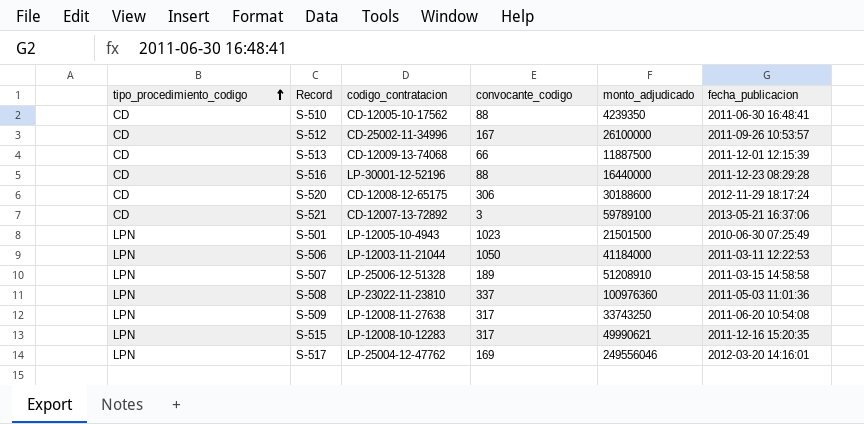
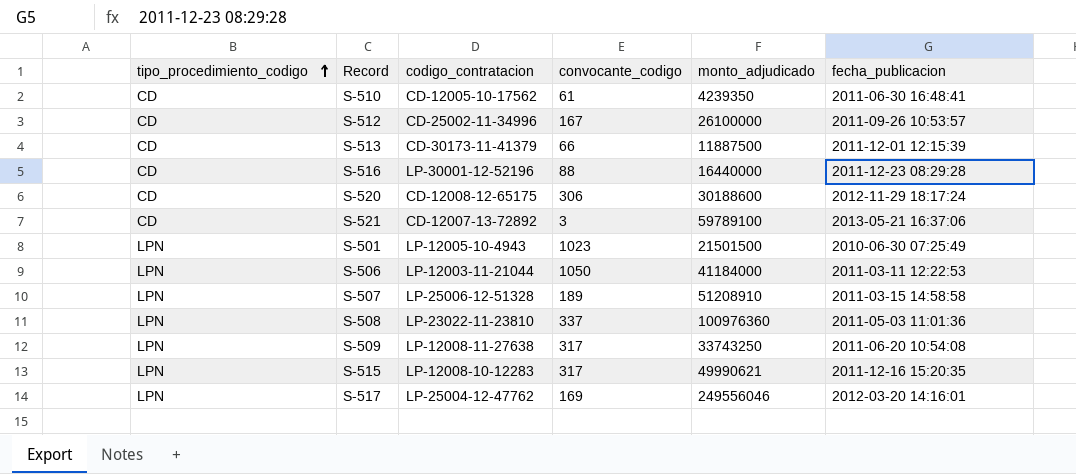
S-510 | convocante_codigo: 88 -> 61
S-513 | codigo_contratacion: CD-12009-13-74068 -> CD-30173-11-41379

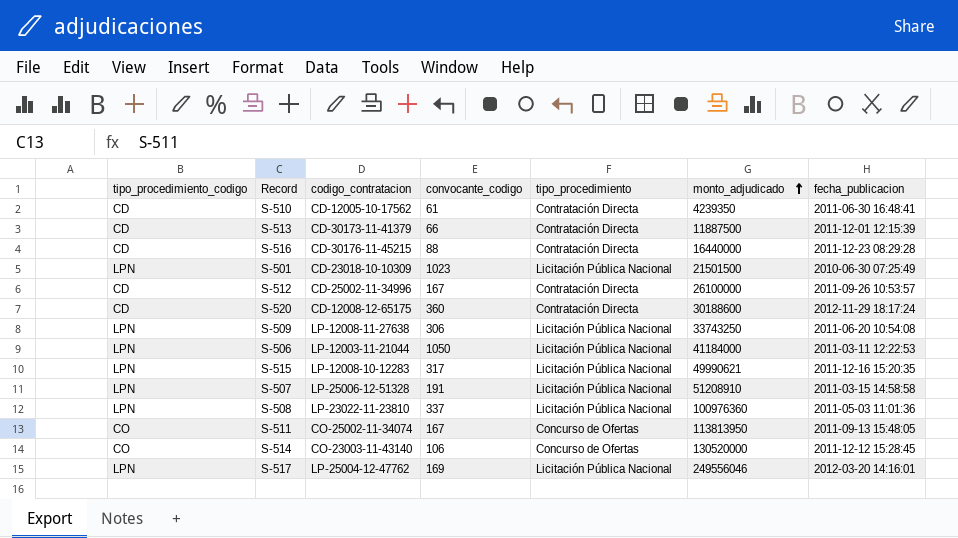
row order: tipo_procedimiento_codigo ascending -> monto_adjudicado ascending
column tipo_procedimiento | position: none -> 5
row S-521: CD | CD-12007-13-72892 | 3 | 59789100 | 2013-05-21 16:37:06 -> none
S-516 | codigo_contratacion: LP-30001-12-52196 -> CD-30176-11-45215
S-501 | codigo_contratacion: LP-12005-10-4943 -> CD-23018-10-10309
S-520 | convocante_codigo: 306 -> 360
S-509 | convocante_codigo: 317 -> 306
S-507 | convocante_codigo: 189 -> 191
row S-511: none -> CO | CO-25002-11-34074 | 167 | Concurso de Ofertas | 113813950 | 2011-09-13 15:48:05
row S-514: none -> CO | CO-23003-11-43140 | 106 | Concurso de Ofertas | 130520000 | 2011-12-12 15:28:45

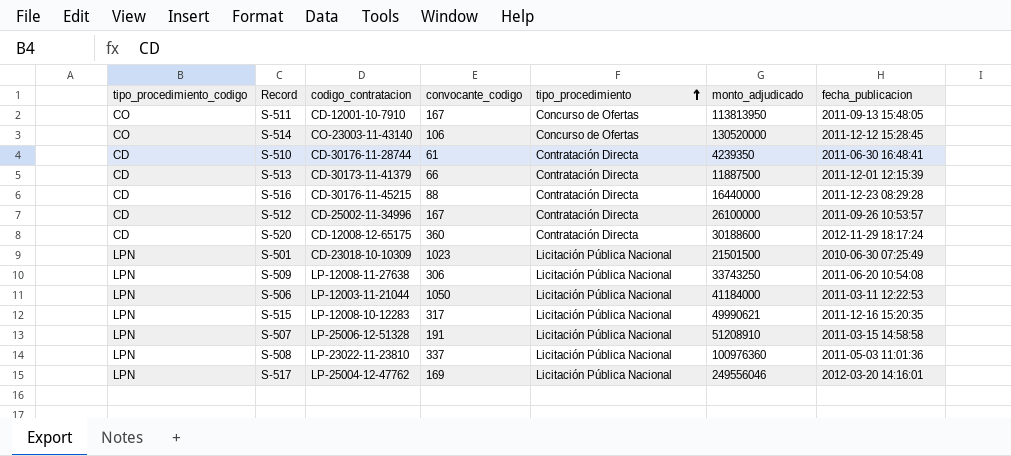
row order: monto_adjudicado ascending -> tipo_procedimiento ascending
S-511 | codigo_contratacion: CO-25002-11-34074 -> CD-12001-10-7910
S-510 | codigo_contratacion: CD-12005-10-17562 -> CD-30176-11-28744

